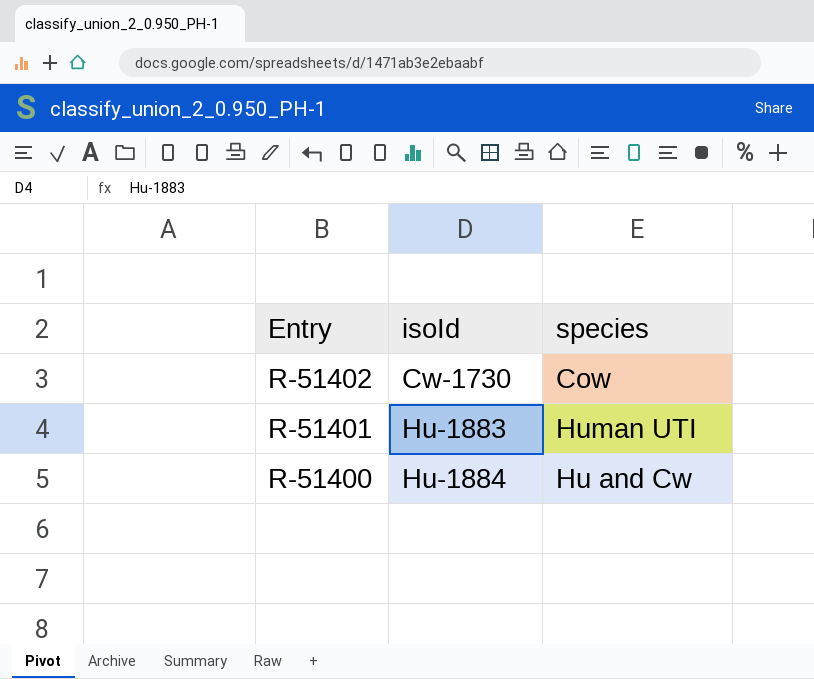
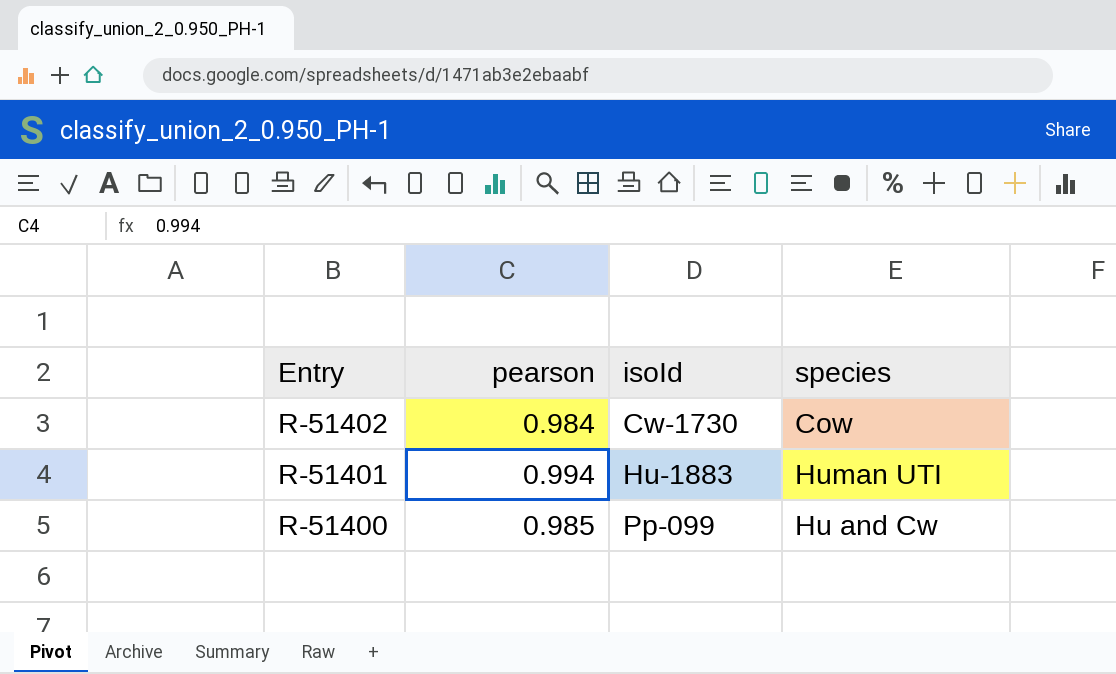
column pearson | position: none -> 2
R-51400 | isoId: Hu-1884 -> Pp-099

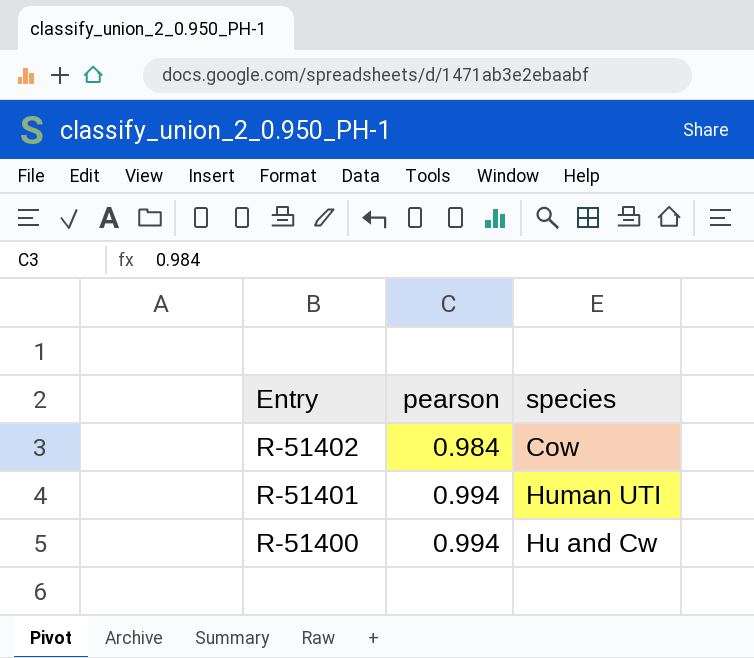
column isoId | position: 3 -> none
R-51400 | pearson: 0.985 -> 0.994

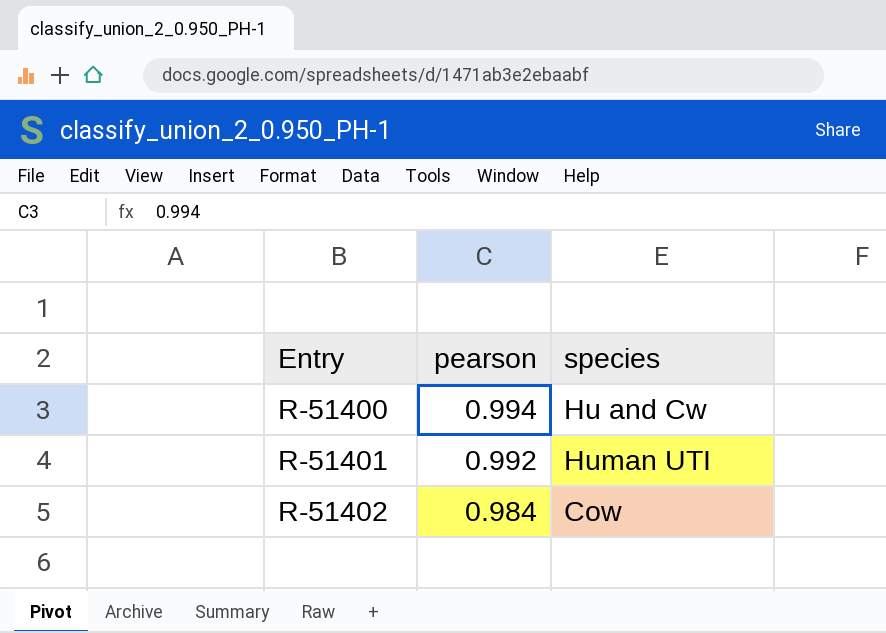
row order: Entry descending -> Entry ascending
R-51401 | pearson: 0.994 -> 0.992

